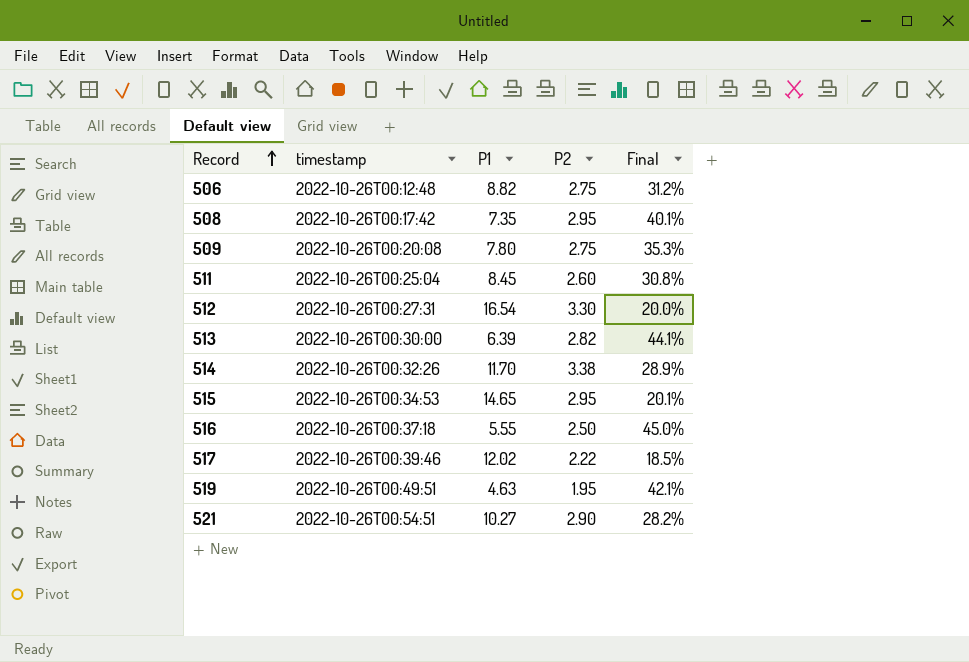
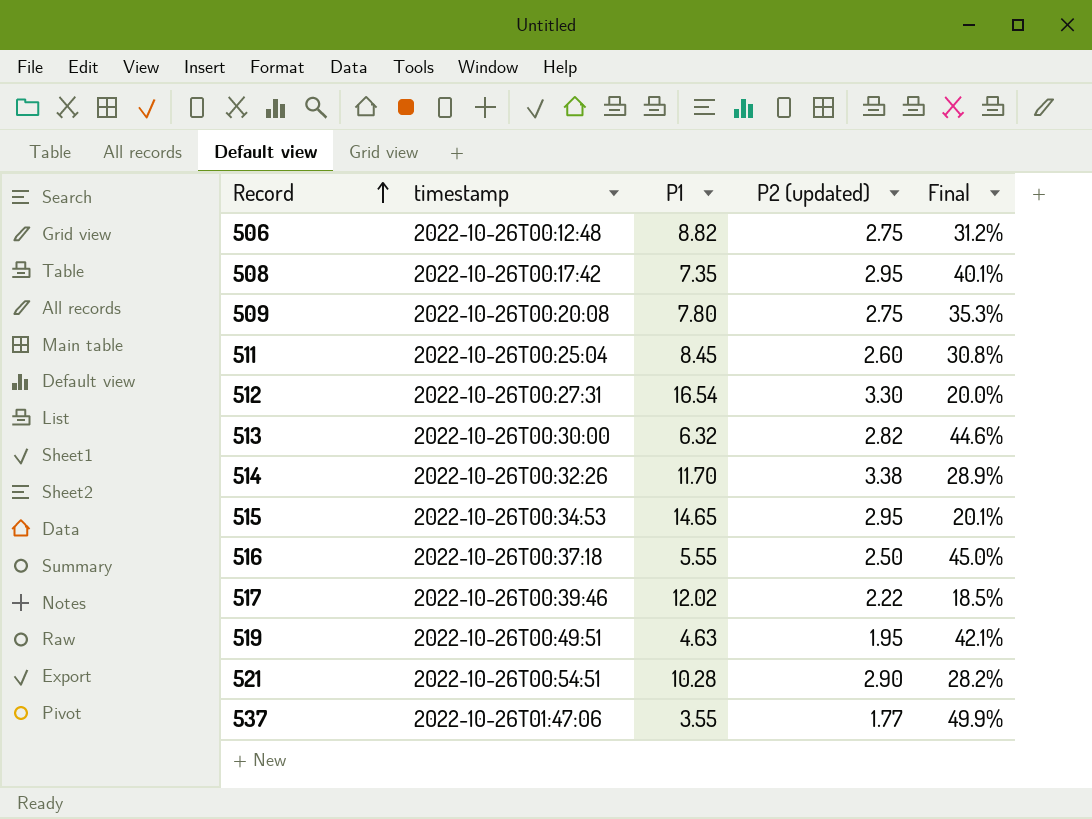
column name: P2 -> P2 (updated)
513 | P1: 6.39 -> 6.32
513 | Final: 44.1% -> 44.6%
521 | P1: 10.27 -> 10.28
row 537: none -> 2022-10-26T01:47:06 | 3.55 | 1.77 | 49.9%

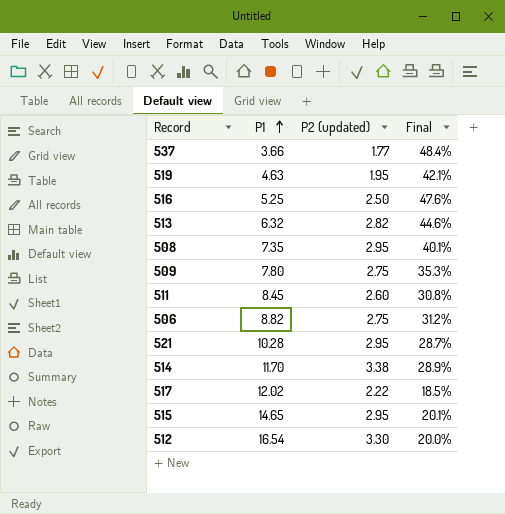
row order: Record ascending -> P1 ascending
column timestamp | position: 2 -> none
537 | P1: 3.55 -> 3.66
537 | Final: 49.9% -> 48.4%
516 | P1: 5.55 -> 5.25
516 | Final: 45.0% -> 47.6%
521 | P2 (updated): 2.90 -> 2.95
521 | Final: 28.2% -> 28.7%

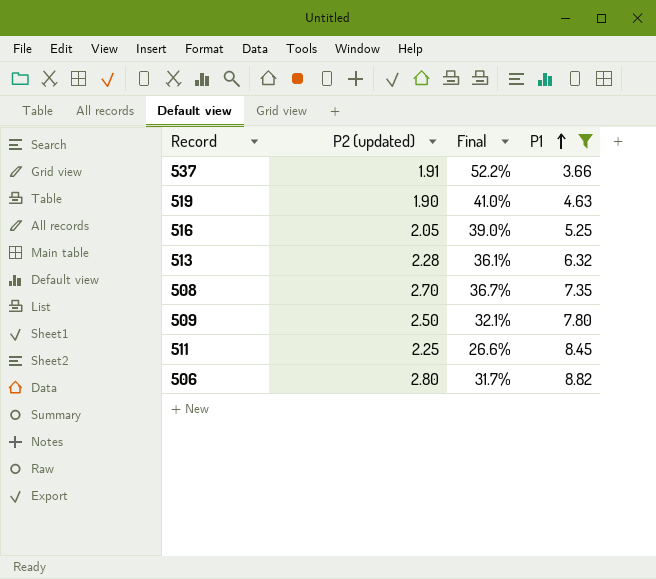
filter: none -> P1 <= 8.82
column P1 | position: 2 -> 4
537 | P2 (updated): 1.77 -> 1.91
537 | Final: 48.4% -> 52.2%
519 | P2 (updated): 1.95 -> 1.90
519 | Final: 42.1% -> 41.0%
516 | P2 (updated): 2.50 -> 2.05
516 | Final: 47.6% -> 39.0%
513 | P2 (updated): 2.82 -> 2.28
513 | Final: 44.6% -> 36.1%
508 | P2 (updated): 2.95 -> 2.70
508 | Final: 40.1% -> 36.7%
509 | P2 (updated): 2.75 -> 2.50
509 | Final: 35.3% -> 32.1%
511 | P2 (updated): 2.60 -> 2.25
511 | Final: 30.8% -> 26.6%
506 | P2 (updated): 2.75 -> 2.80
506 | Final: 31.2% -> 31.7%

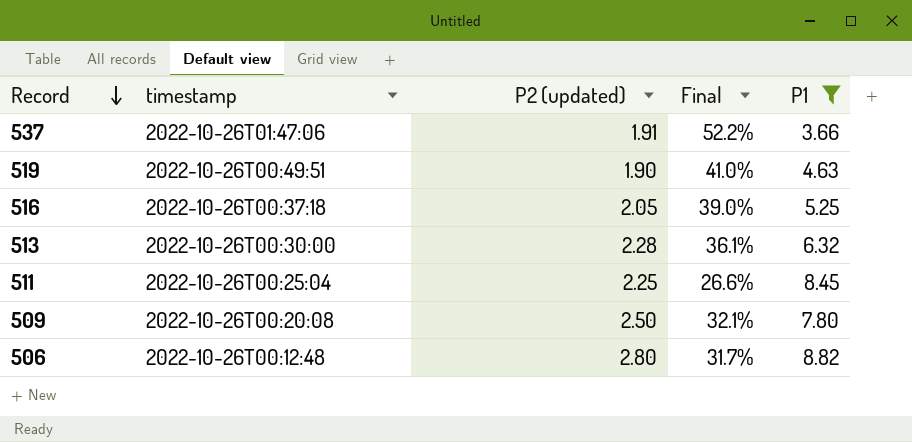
row order: P1 ascending -> Record descending
column timestamp | position: none -> 2
row 508: 2.70 | 36.7% | 7.35 -> none

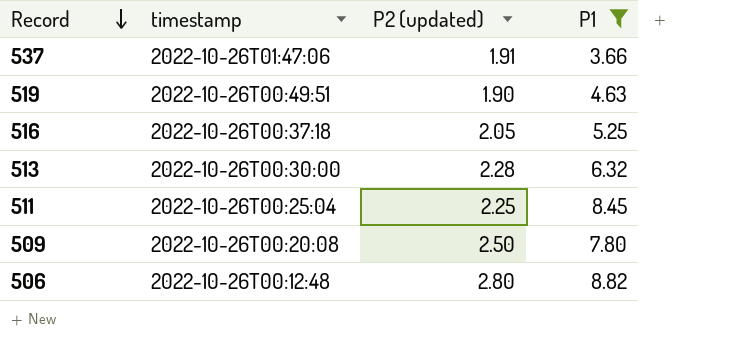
column Final | formula: [P2 (updated)] / [P1] -> none

